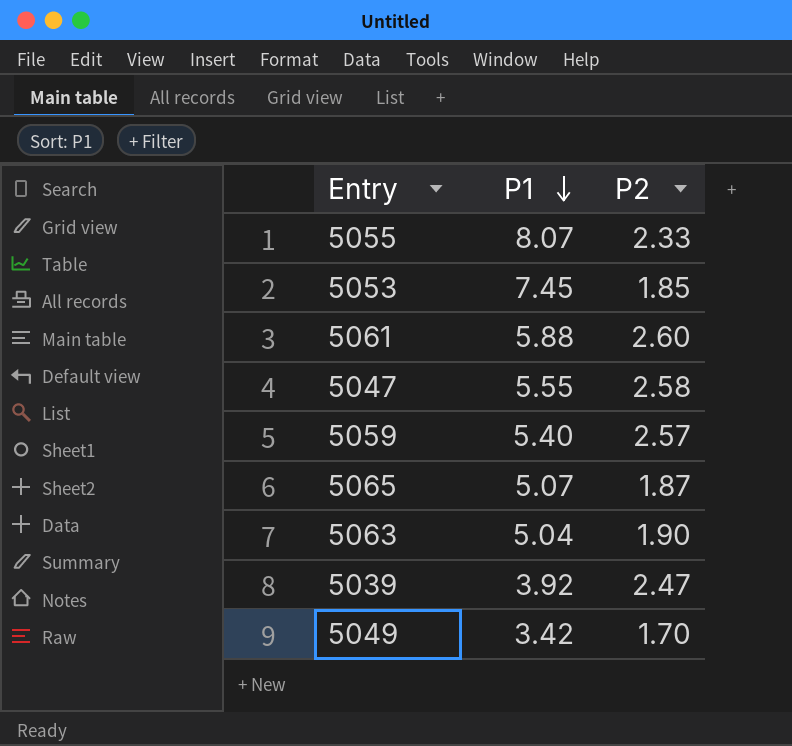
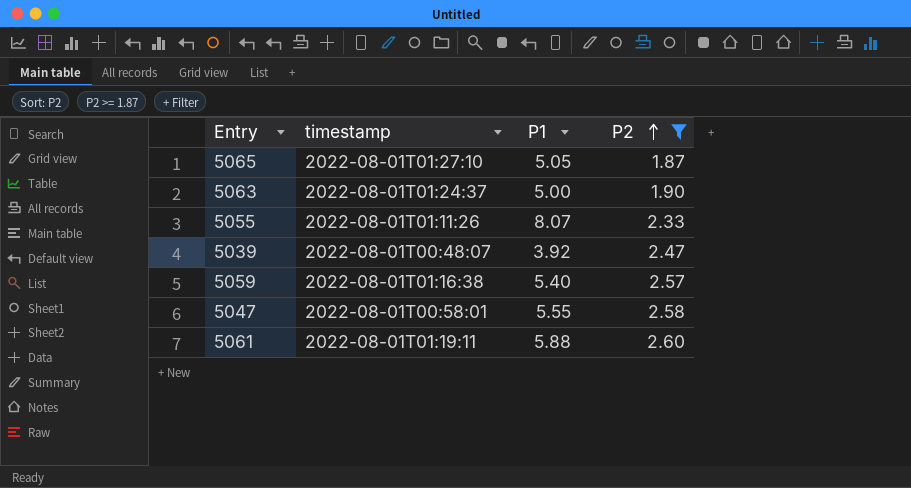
filter: none -> P2 >= 1.87
row order: P1 descending -> P2 ascending
column timestamp | position: none -> 2
5065 | P1: 5.07 -> 5.05
5063 | P1: 5.04 -> 5.00

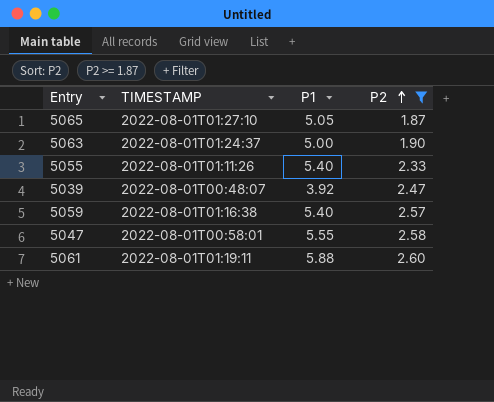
column name: timestamp -> TIMESTAMP
5055 | P1: 8.07 -> 5.40

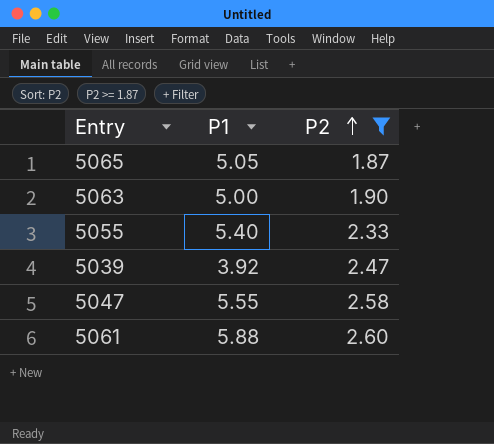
column TIMESTAMP | position: 2 -> none
row 5059: 2022-08-01T01:16:38 | 5.40 | 2.57 -> none

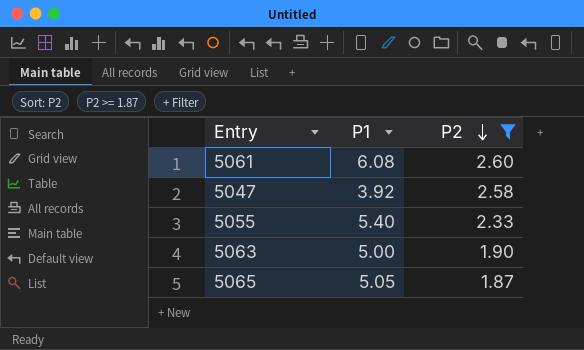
row order: P2 ascending -> P2 descending
row 5039: 3.92 | 2.47 -> none
5061 | P1: 5.88 -> 6.08
5047 | P1: 5.55 -> 3.92

